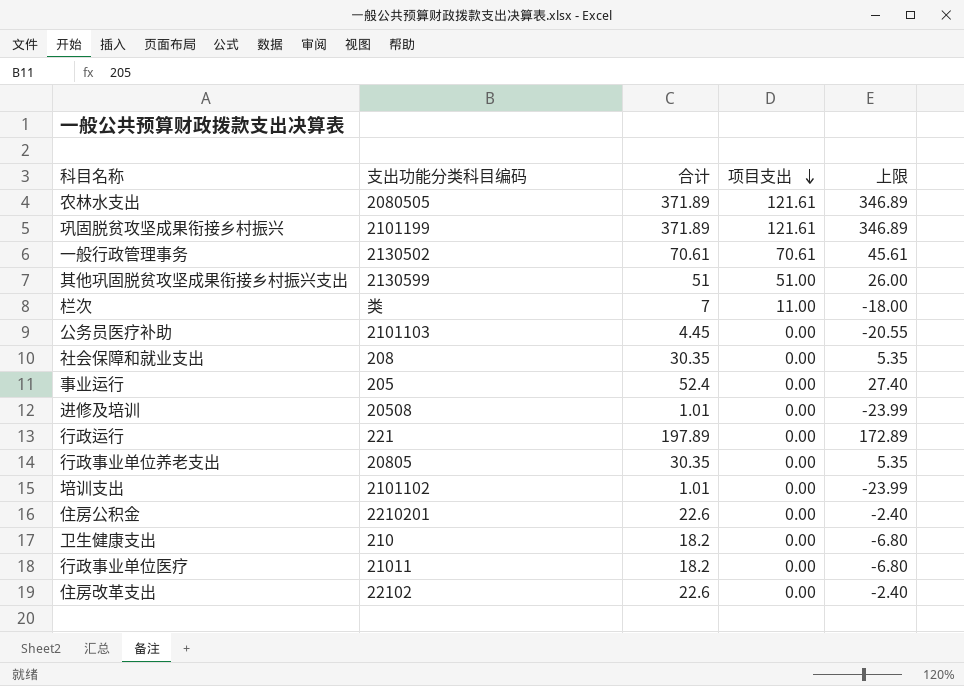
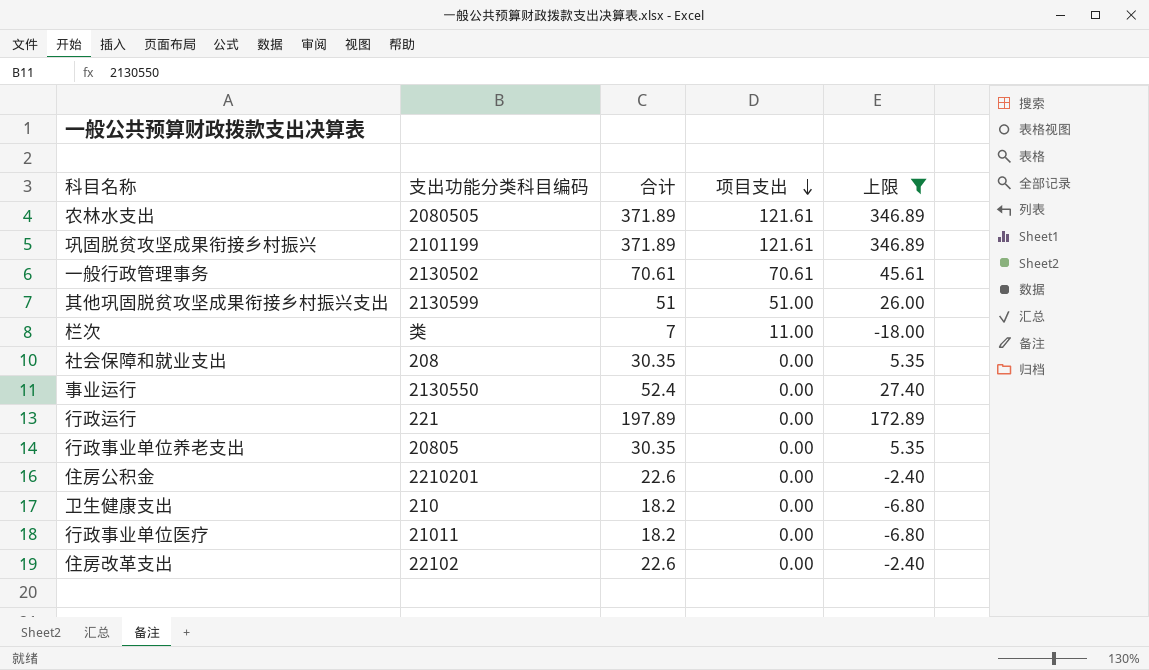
filter: none -> 上限 >= -18.00
事业运行 | 支出功能分类科目编码: 205 -> 2130550

